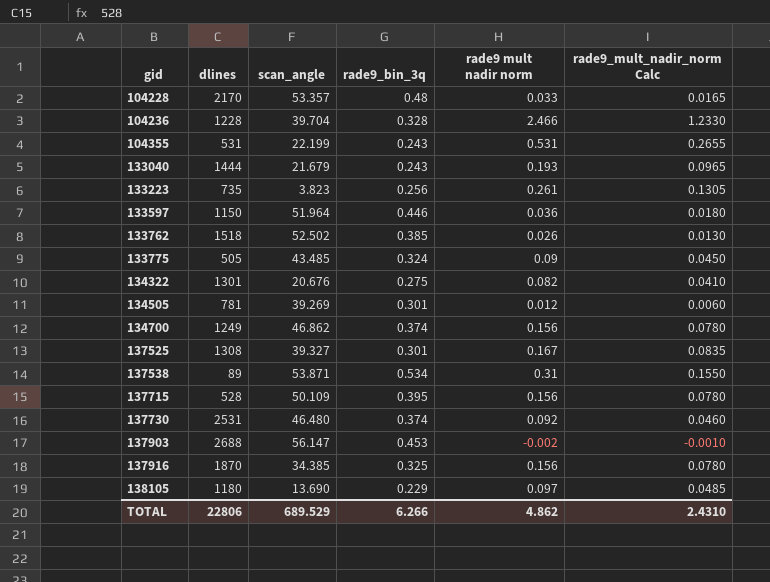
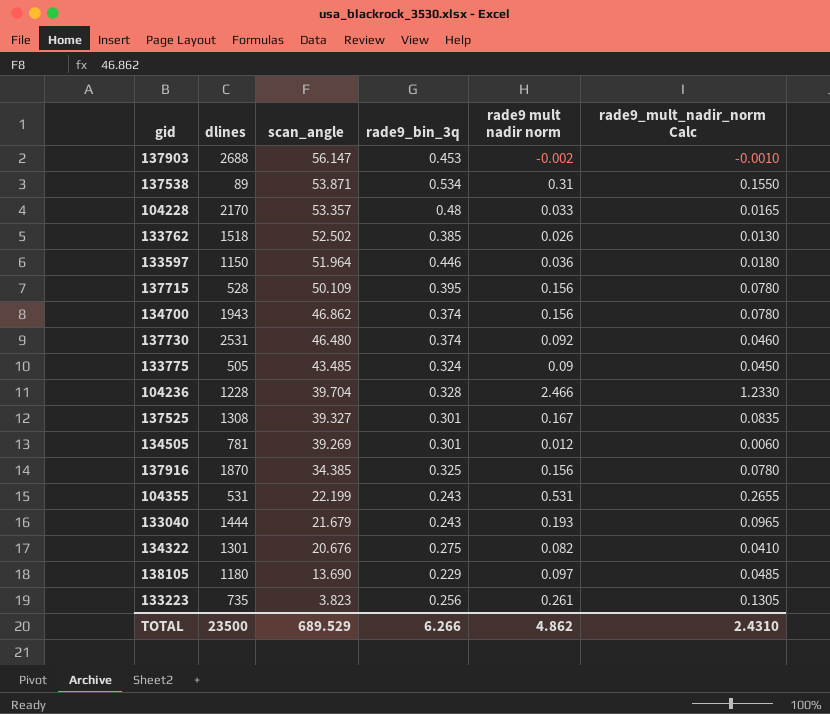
row order: gid ascending -> scan_angle descending
134700 | dlines: 1249 -> 1943
TOTAL | dlines: 22806 -> 23500

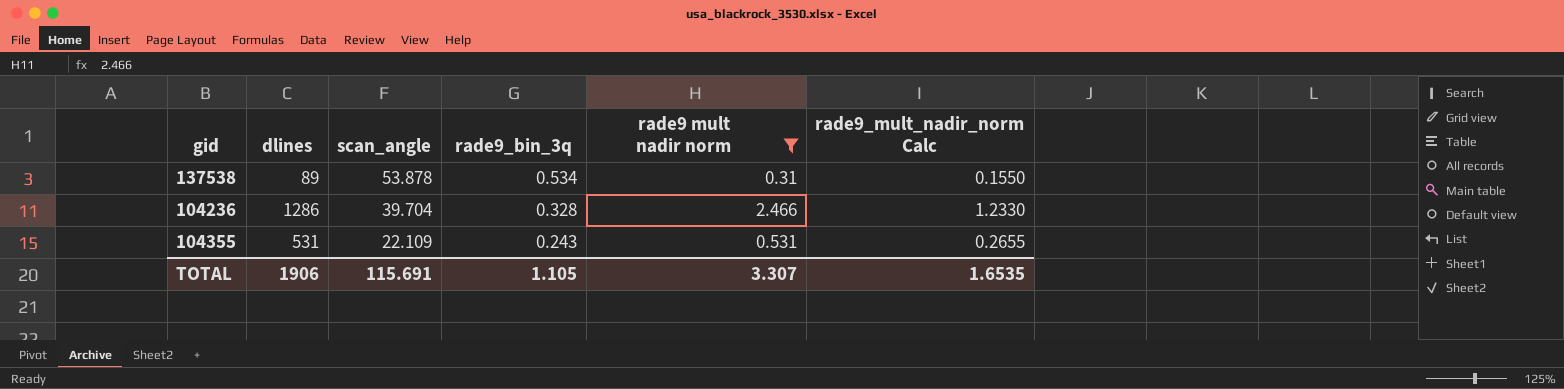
filter: none -> rade9 mult nadir norm >= 0.31
137538 | scan_angle: 53.871 -> 53.878
104236 | dlines: 1228 -> 1286
104355 | scan_angle: 22.199 -> 22.109
TOTAL | dlines: 23500 -> 1906
TOTAL | scan_angle: 689.529 -> 115.691
TOTAL | rade9_bin_3q: 6.266 -> 1.105
TOTAL | rade9 mult nadir norm: 4.862 -> 3.307
TOTAL | rade9_mult_nadir_norm Calc: 2.4310 -> 1.6535

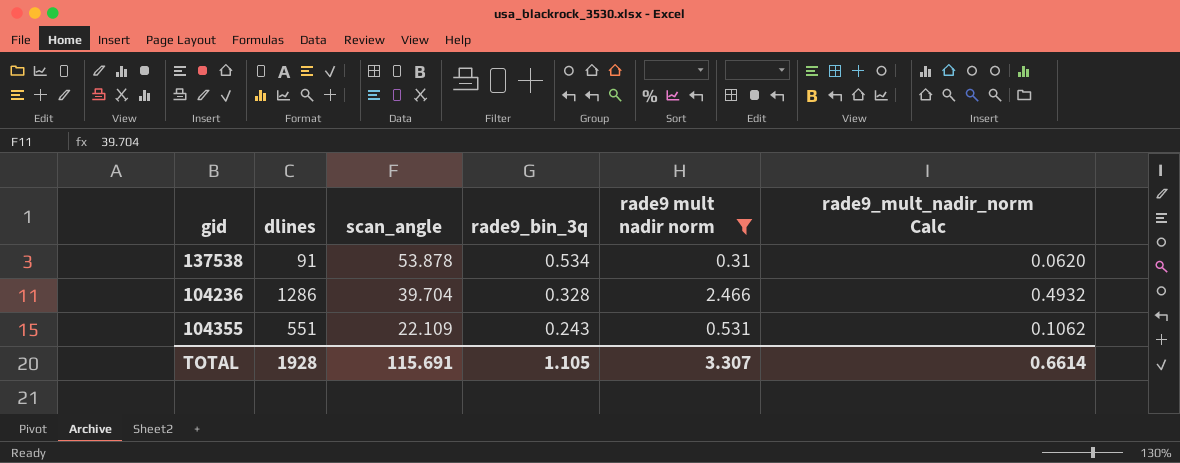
column rade9_mult_nadir_norm Calc | formula: [rade9 mult nadir norm] * 0.5 -> [rade9 mult nadir norm] * 0.2
137538 | dlines: 89 -> 91
104355 | dlines: 531 -> 551
TOTAL | dlines: 1906 -> 1928
TOTAL | rade9_mult_nadir_norm Calc: 1.6535 -> 0.6614

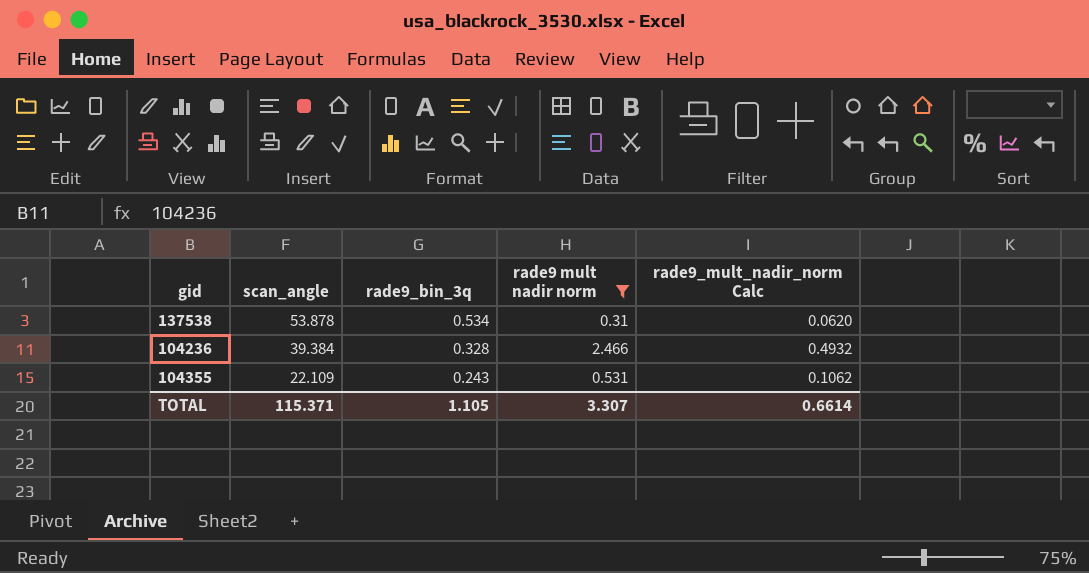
column dlines | position: 2 -> none
104236 | scan_angle: 39.704 -> 39.384
TOTAL | scan_angle: 115.691 -> 115.371

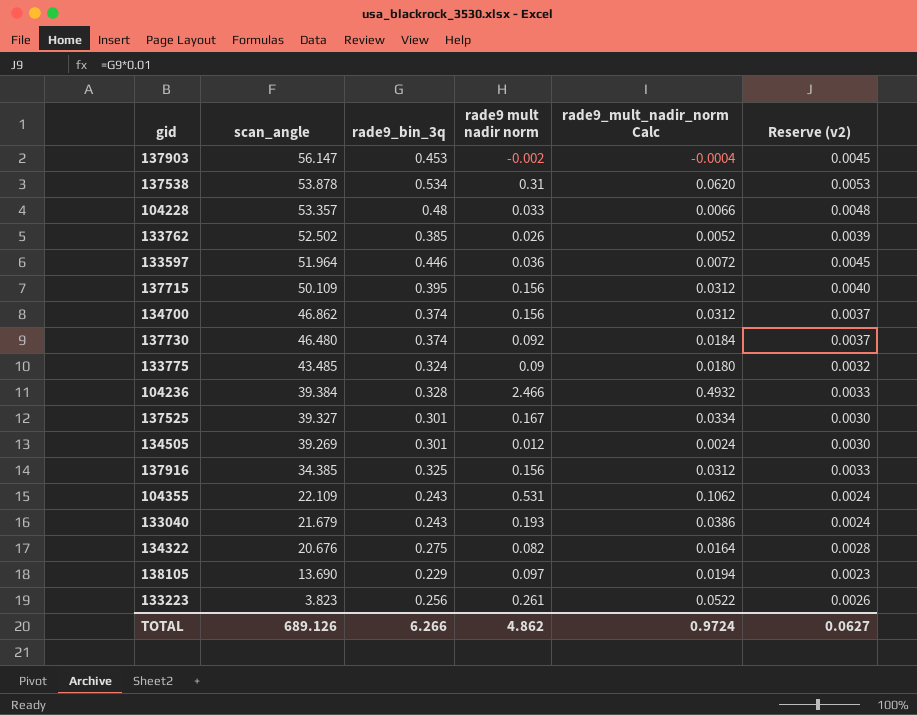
filter: rade9 mult nadir norm >= 0.31 -> none
column Reserve (v2) | formula: none -> [rade9_bin_3q] * 0.01
TOTAL | scan_angle: 115.371 -> 689.126
TOTAL | rade9_bin_3q: 1.105 -> 6.266
TOTAL | rade9 mult nadir norm: 3.307 -> 4.862
TOTAL | rade9_mult_nadir_norm Calc: 0.6614 -> 0.9724

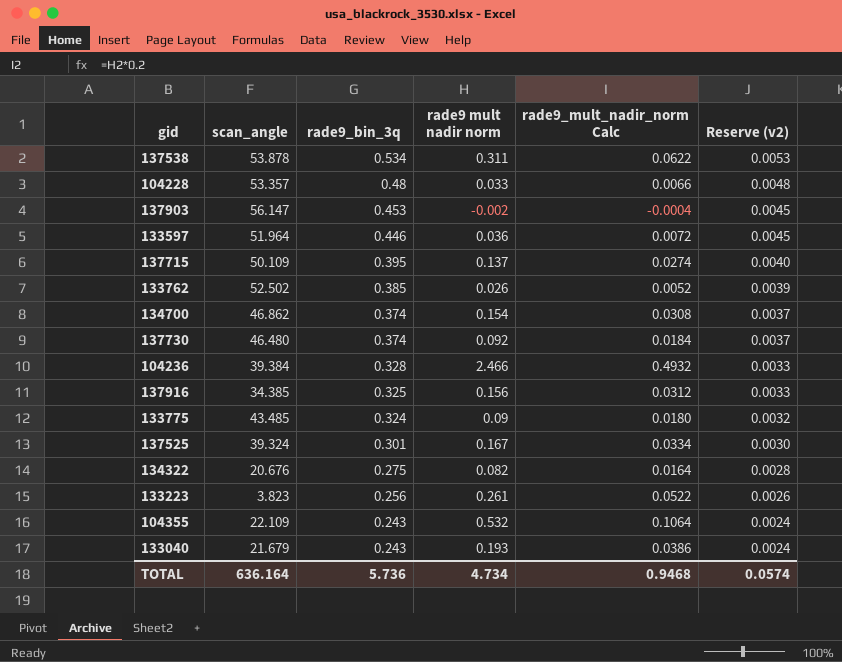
row order: scan_angle descending -> rade9_bin_3q descending
row 134505: 39.269 | 0.301 | 0.012 | 0.0024 | 0.0030 -> none
row 138105: 13.690 | 0.229 | 0.097 | 0.0194 | 0.0023 -> none
137538 | rade9 mult nadir norm: 0.31 -> 0.311
137538 | rade9_mult_nadir_norm Calc: 0.0620 -> 0.0622
137715 | rade9 mult nadir norm: 0.156 -> 0.137
137715 | rade9_mult_nadir_norm Calc: 0.0312 -> 0.0274
134700 | rade9 mult nadir norm: 0.156 -> 0.154
134700 | rade9_mult_nadir_norm Calc: 0.0312 -> 0.0308
137525 | scan_angle: 39.327 -> 39.324
104355 | rade9 mult nadir norm: 0.531 -> 0.532
104355 | rade9_mult_nadir_norm Calc: 0.1062 -> 0.1064
TOTAL | scan_angle: 689.126 -> 636.164
TOTAL | rade9_bin_3q: 6.266 -> 5.736
TOTAL | rade9 mult nadir norm: 4.862 -> 4.734
TOTAL | rade9_mult_nadir_norm Calc: 0.9724 -> 0.9468
TOTAL | Reserve (v2): 0.0627 -> 0.0574

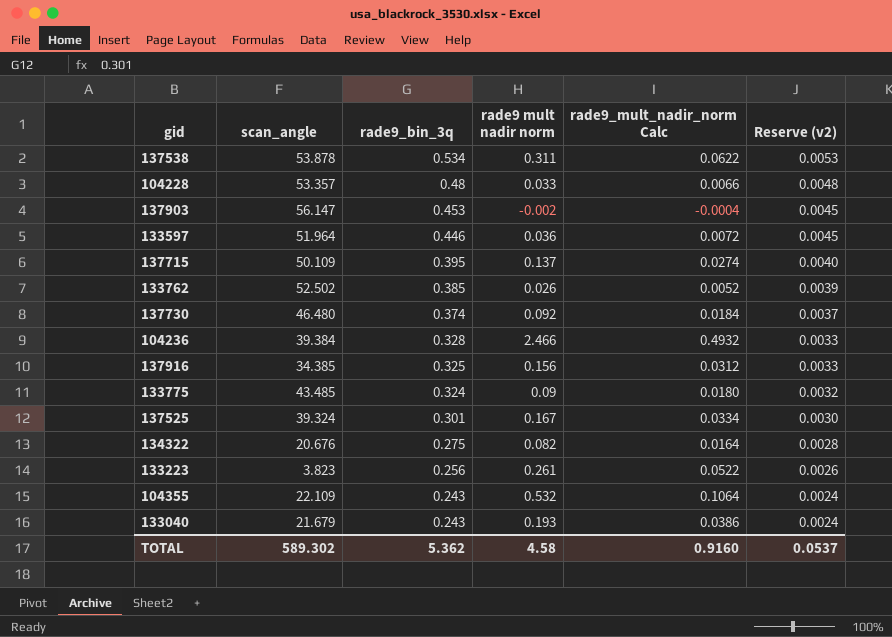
row 134700: 46.862 | 0.374 | 0.154 | 0.0308 | 0.0037 -> none
TOTAL | scan_angle: 636.164 -> 589.302
TOTAL | rade9_bin_3q: 5.736 -> 5.362
TOTAL | rade9 mult nadir norm: 4.734 -> 4.58
TOTAL | rade9_mult_nadir_norm Calc: 0.9468 -> 0.9160
TOTAL | Reserve (v2): 0.0574 -> 0.0537

